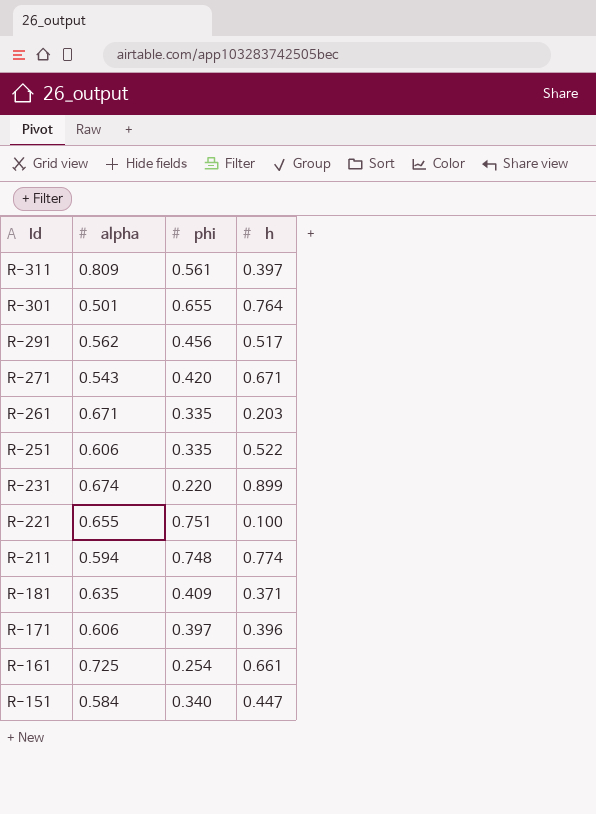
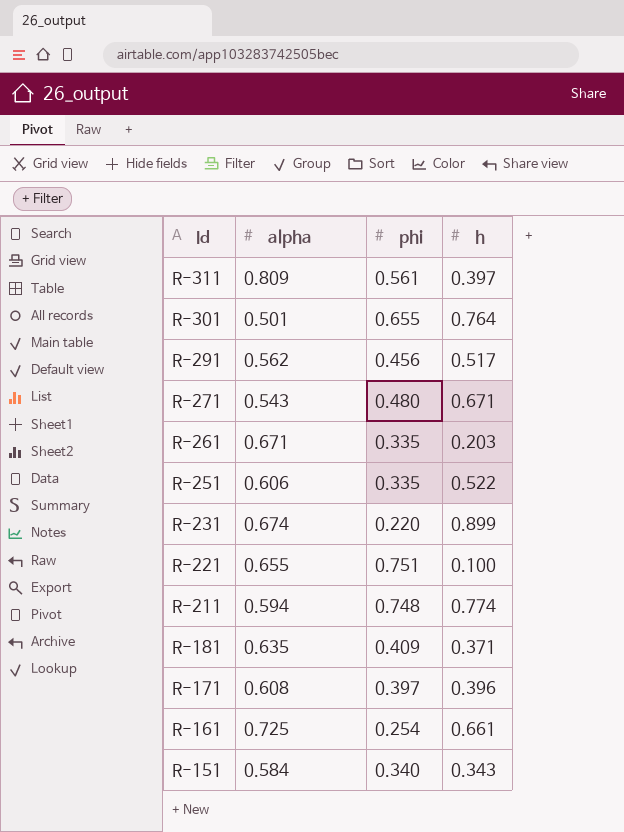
R-271 | phi: 0.420 -> 0.480
R-171 | alpha: 0.606 -> 0.608
R-151 | h: 0.447 -> 0.343

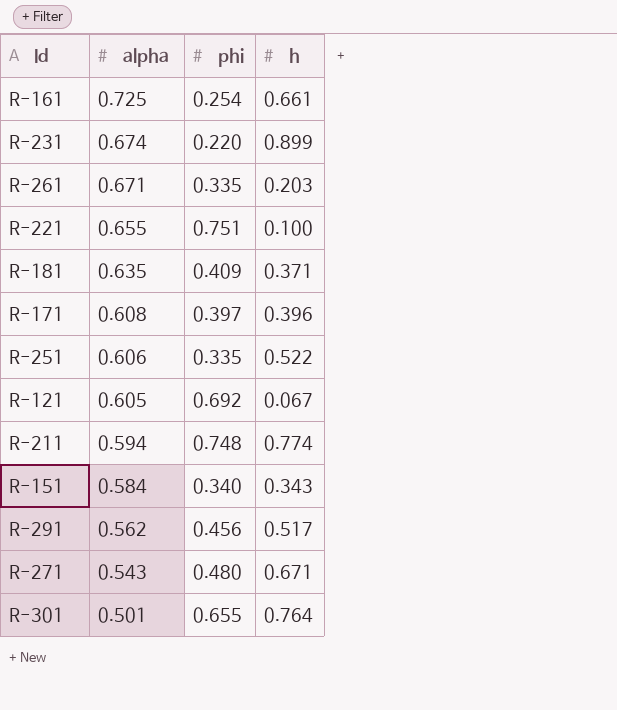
row order: Id descending -> alpha descending
row R-311: 0.809 | 0.561 | 0.397 -> none
row R-121: none -> 0.605 | 0.692 | 0.067

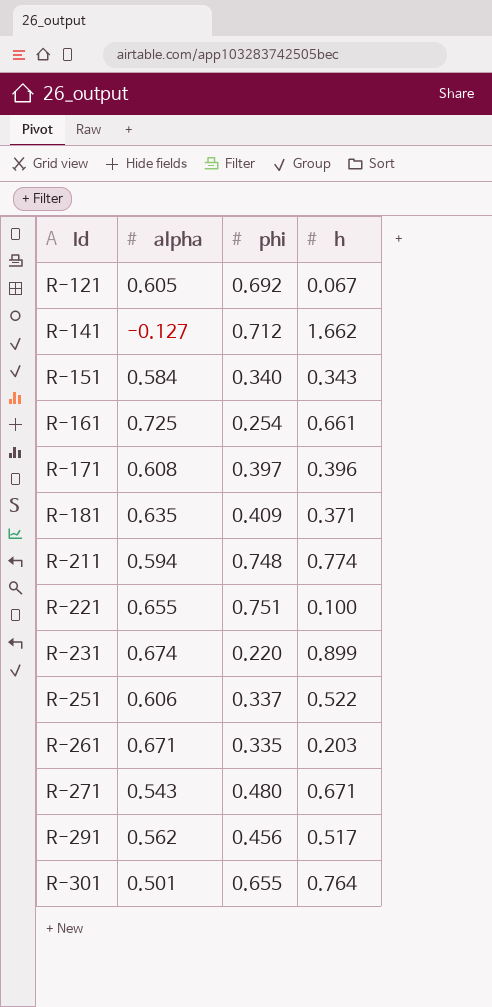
row order: alpha descending -> Id ascending
row R-141: none -> -0.127 | 0.712 | 1.662
R-251 | phi: 0.335 -> 0.337

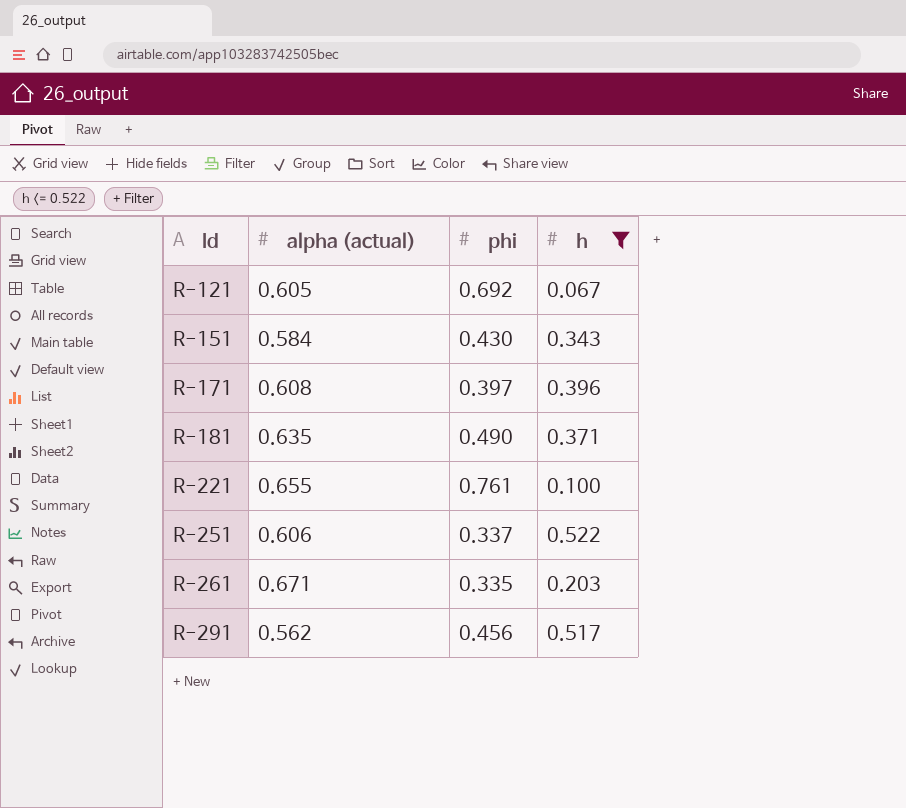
filter: none -> h <= 0.522
column name: alpha -> alpha (actual)
R-151 | phi: 0.340 -> 0.430
R-181 | phi: 0.409 -> 0.490
R-221 | phi: 0.751 -> 0.761

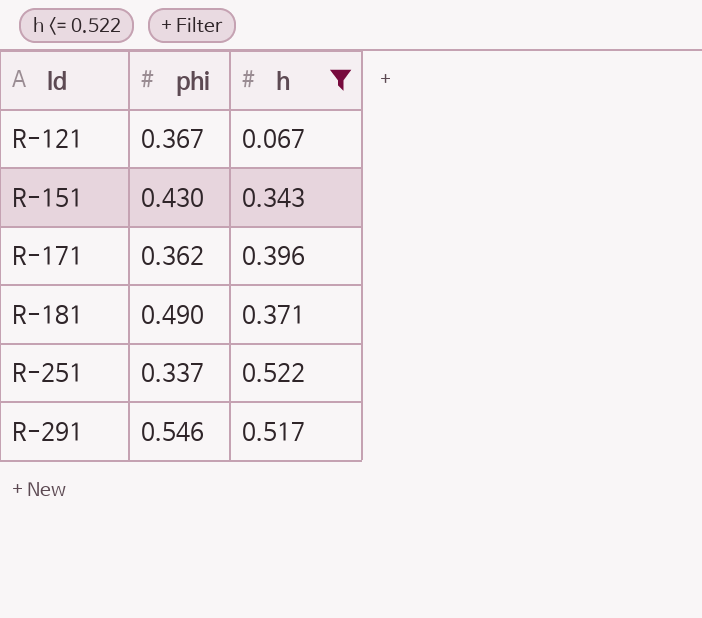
column alpha (actual) | position: 2 -> none
row R-221: 0.655 | 0.761 | 0.100 -> none
row R-261: 0.671 | 0.335 | 0.203 -> none
R-121 | phi: 0.692 -> 0.367
R-171 | phi: 0.397 -> 0.362
R-291 | phi: 0.456 -> 0.546

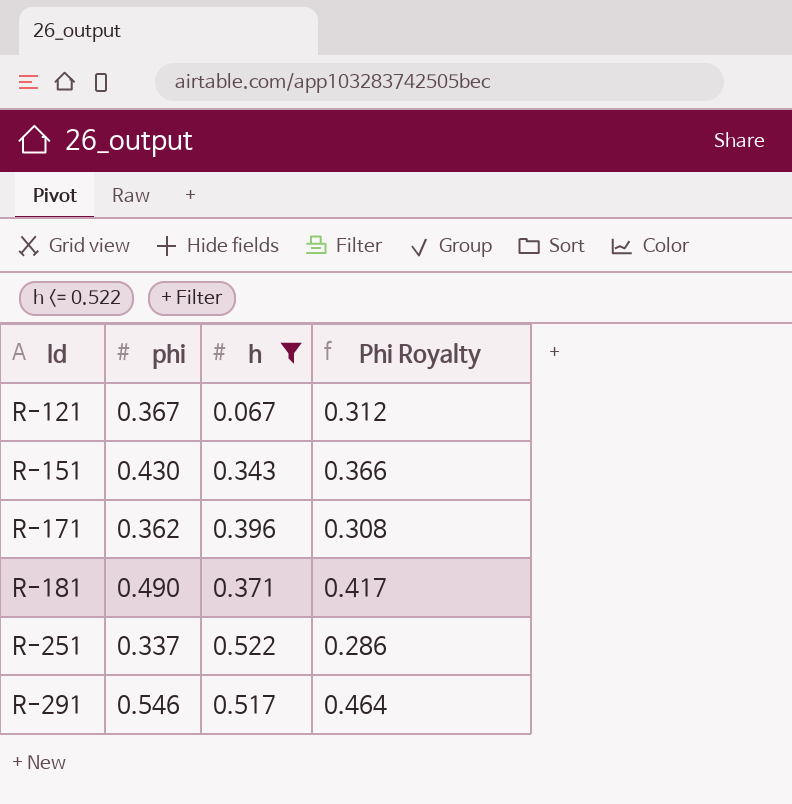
column Phi Royalty | formula: none -> [phi] * 0.85

